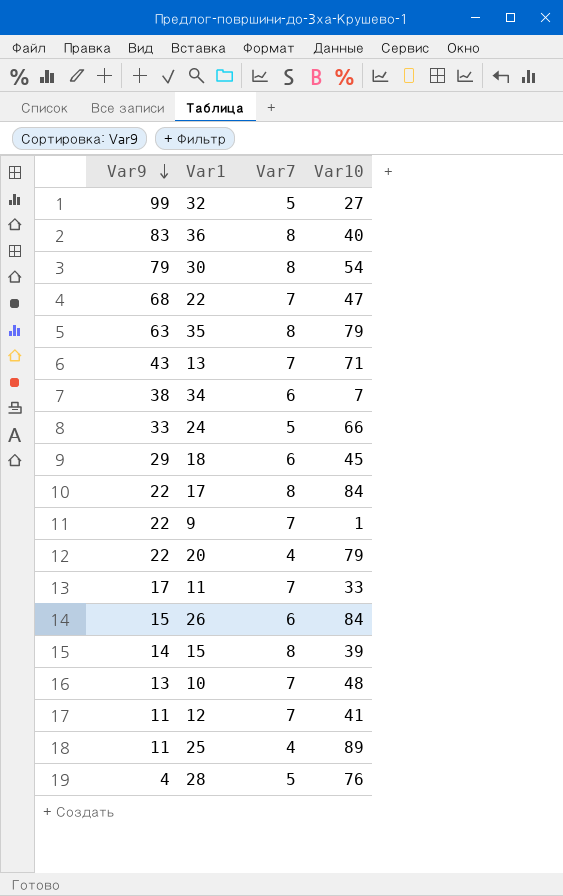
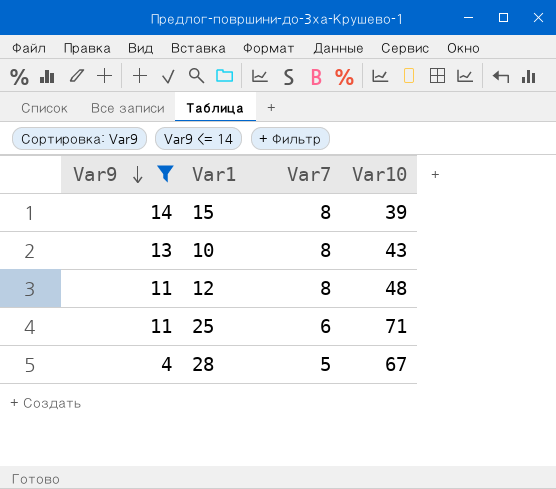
filter: none -> Var9 <= 14
10 | Var7: 7 -> 8
10 | Var10: 48 -> 43
12 | Var7: 7 -> 8
12 | Var10: 41 -> 48
25 | Var7: 4 -> 6
25 | Var10: 89 -> 71
28 | Var10: 76 -> 67

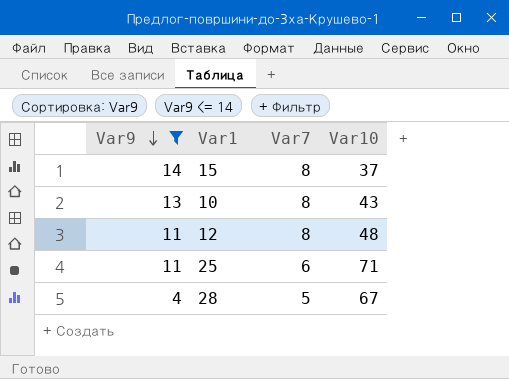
15 | Var10: 39 -> 37

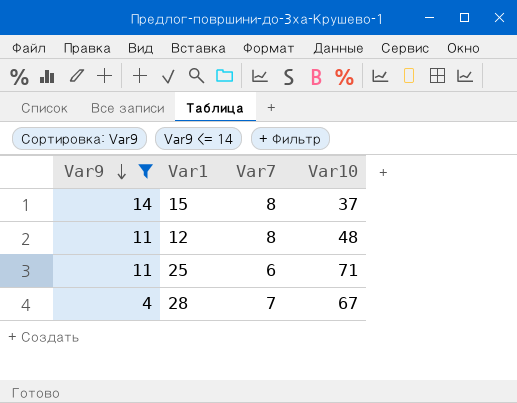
row 10: 13 | 8 | 43 -> none
28 | Var7: 5 -> 7

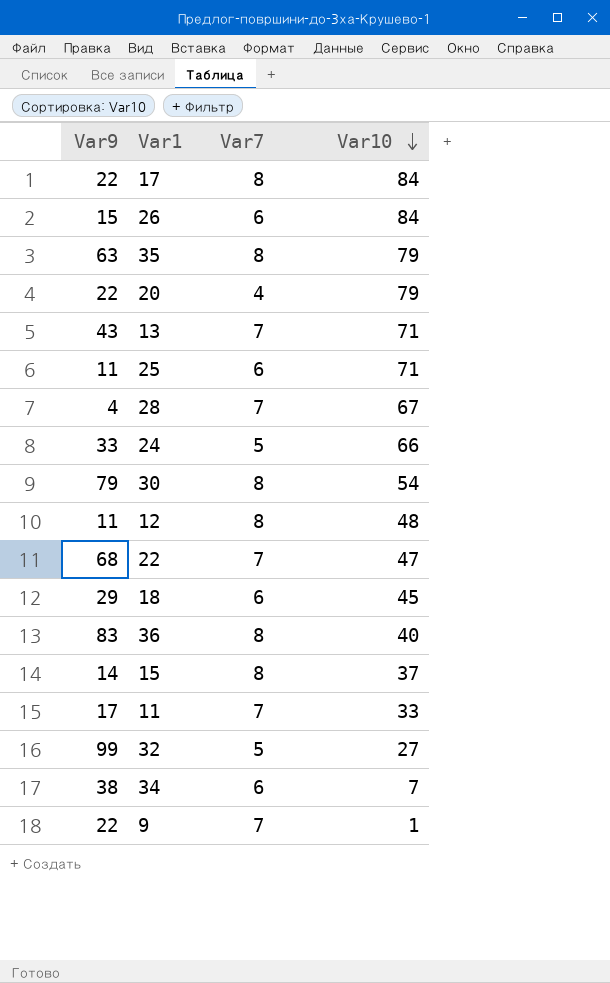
filter: Var9 <= 14 -> none
row order: Var9 descending -> Var10 descending

